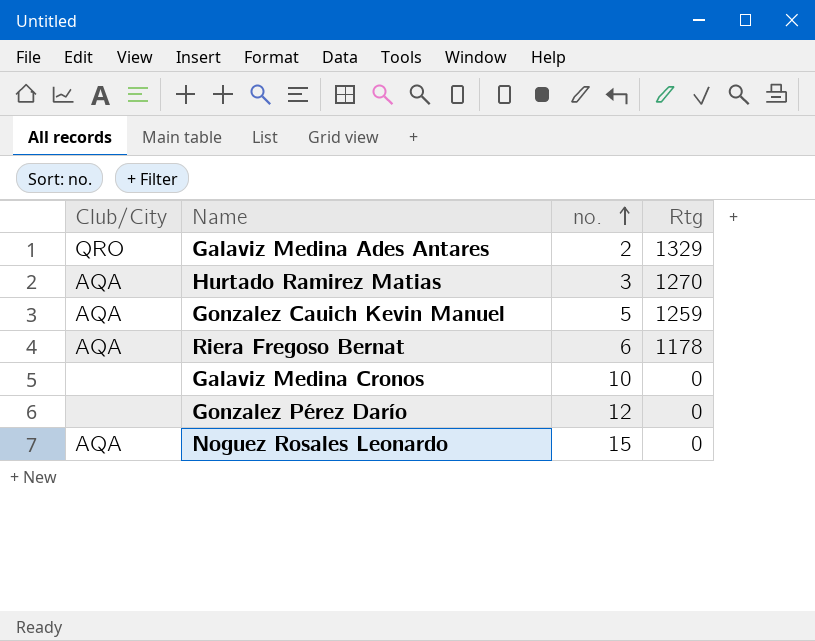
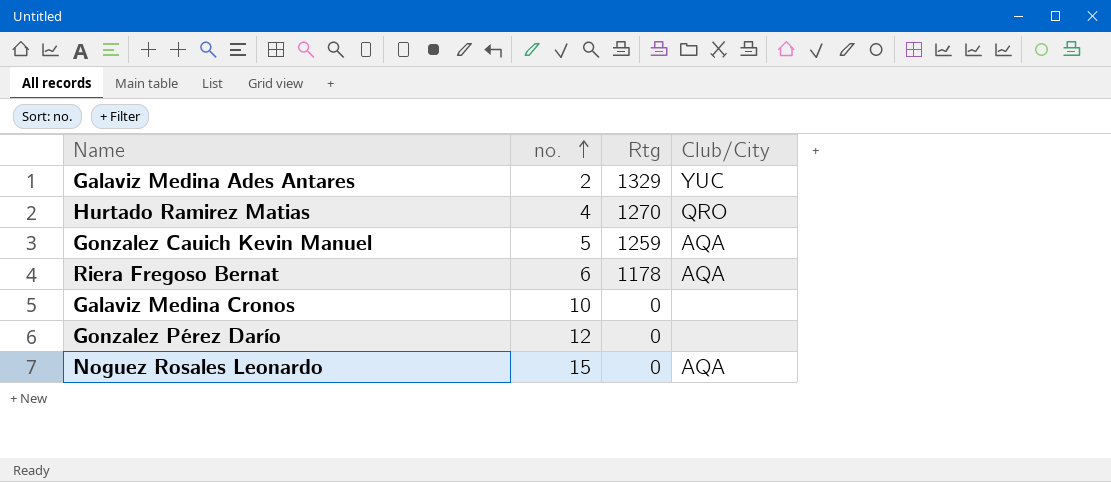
column Club/City | position: 1 -> 4
Galaviz Medina Ades Antares | Club/City: QRO -> YUC
Hurtado Ramirez Matias | no.: 3 -> 4
Hurtado Ramirez Matias | Club/City: AQA -> QRO

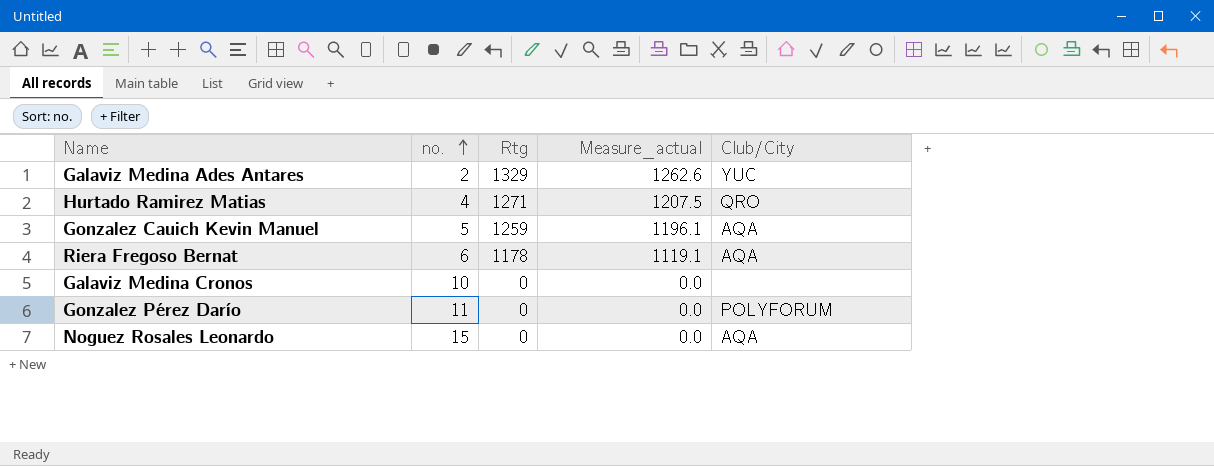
column Measure_actual | formula: none -> [Rtg] * 0.95
Hurtado Ramirez Matias | Rtg: 1270 -> 1271
Gonzalez Pérez Darío | no.: 12 -> 11
Gonzalez Pérez Darío | Club/City: none -> POLYFORUM

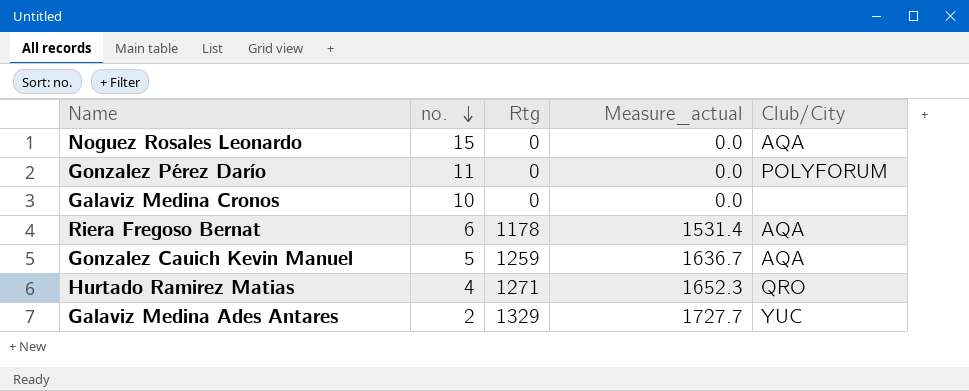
row order: no. ascending -> no. descending
column Measure_actual | formula: [Rtg] * 0.95 -> [Rtg] * 1.3

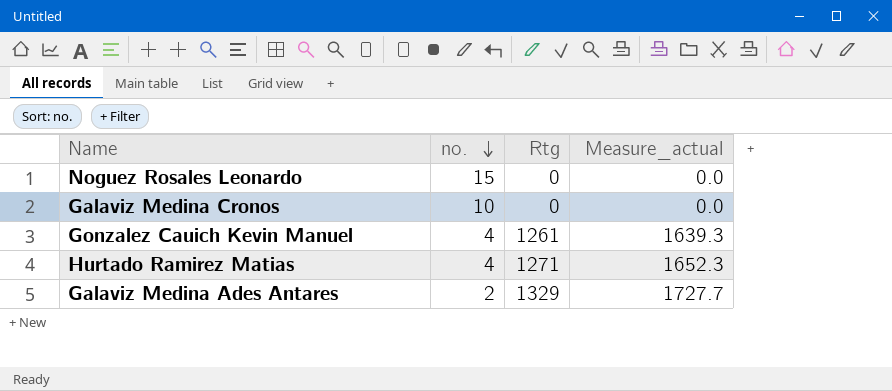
column Club/City | position: 5 -> none
row Gonzalez Pérez Darío: 11 | 0 | 0.0 | POLYFORUM -> none
row Riera Fregoso Bernat: 6 | 1178 | 1531.4 | AQA -> none
Gonzalez Cauich Kevin Manuel | no.: 5 -> 4
Gonzalez Cauich Kevin Manuel | Rtg: 1259 -> 1261
Gonzalez Cauich Kevin Manuel | Measure_actual: 1636.7 -> 1639.3

